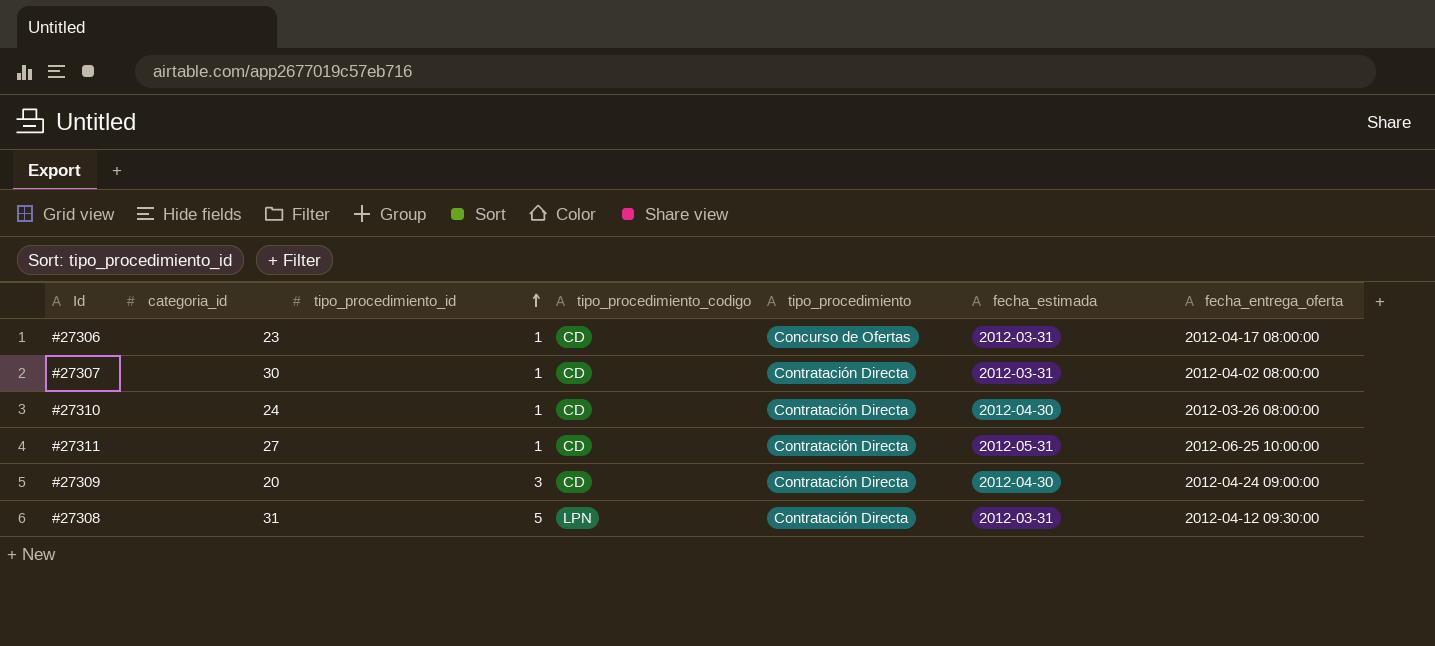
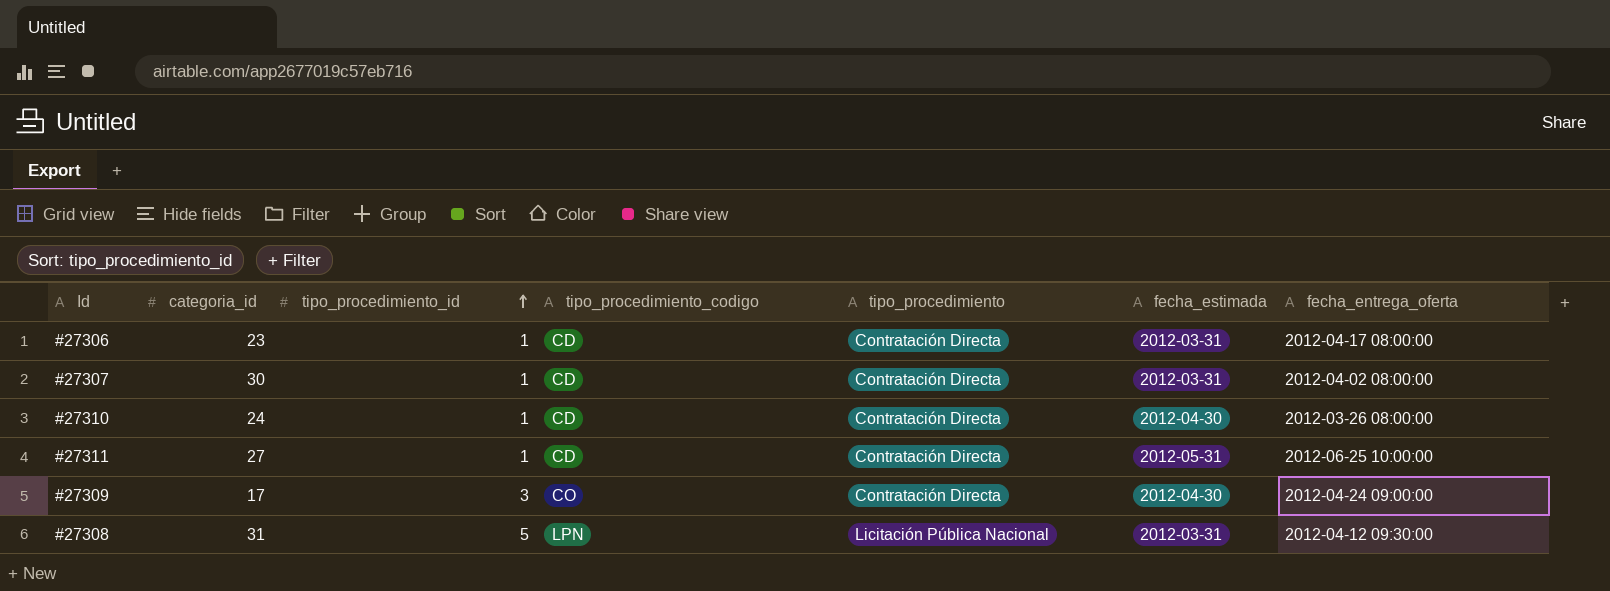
#27306 | tipo_procedimiento: Concurso de Ofertas -> Contratación Directa
#27309 | categoria_id: 20 -> 17
#27309 | tipo_procedimiento_codigo: CD -> CO
#27308 | tipo_procedimiento: Contratación Directa -> Licitación Pública Nacional

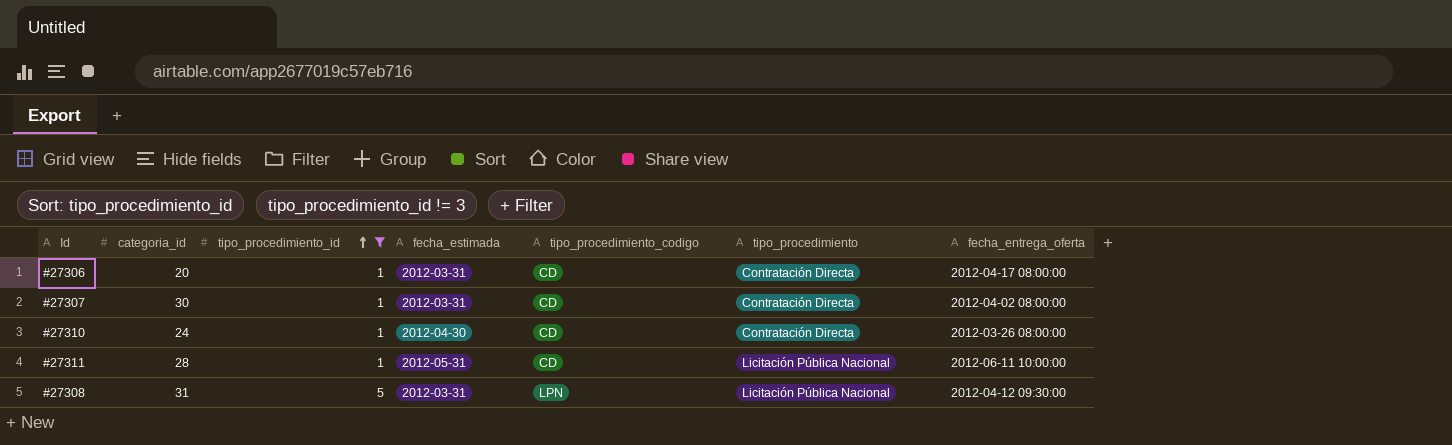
filter: none -> tipo_procedimiento_id != 3
column fecha_estimada | position: 6 -> 4
#27306 | categoria_id: 23 -> 20
#27311 | categoria_id: 27 -> 28
#27311 | tipo_procedimiento: Contratación Directa -> Licitación Pública Nacional
#27311 | fecha_entrega_oferta: 2012-06-25 10:00:00 -> 2012-06-11 10:00:00

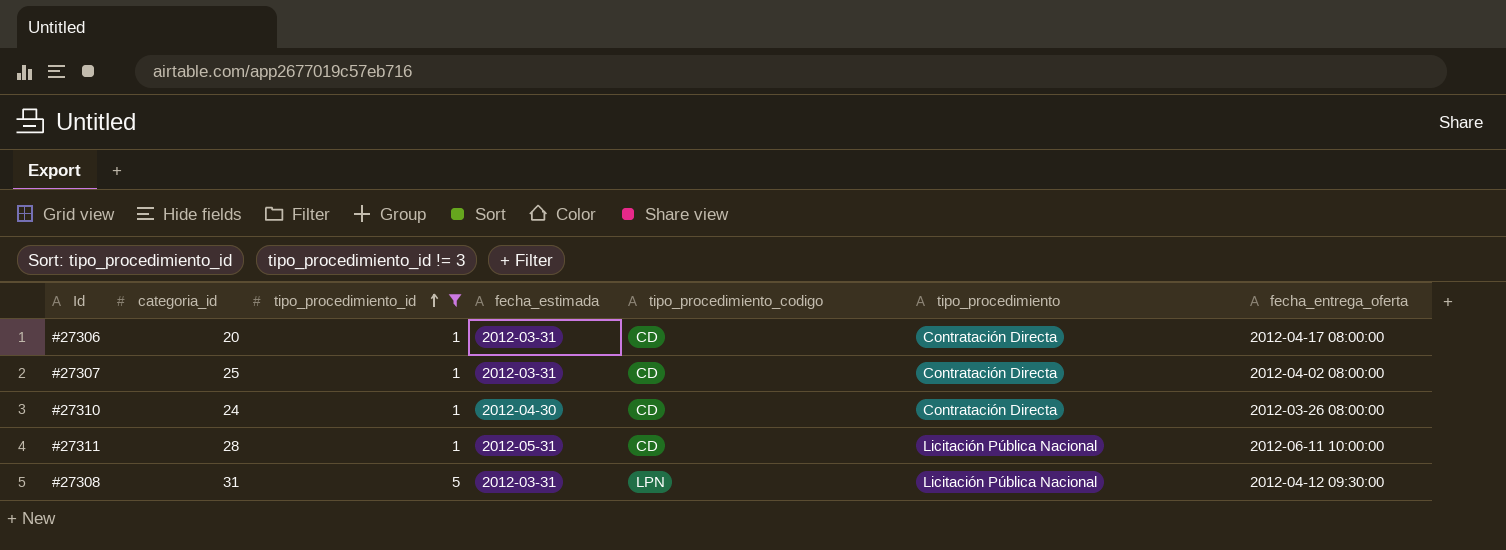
#27307 | categoria_id: 30 -> 25

